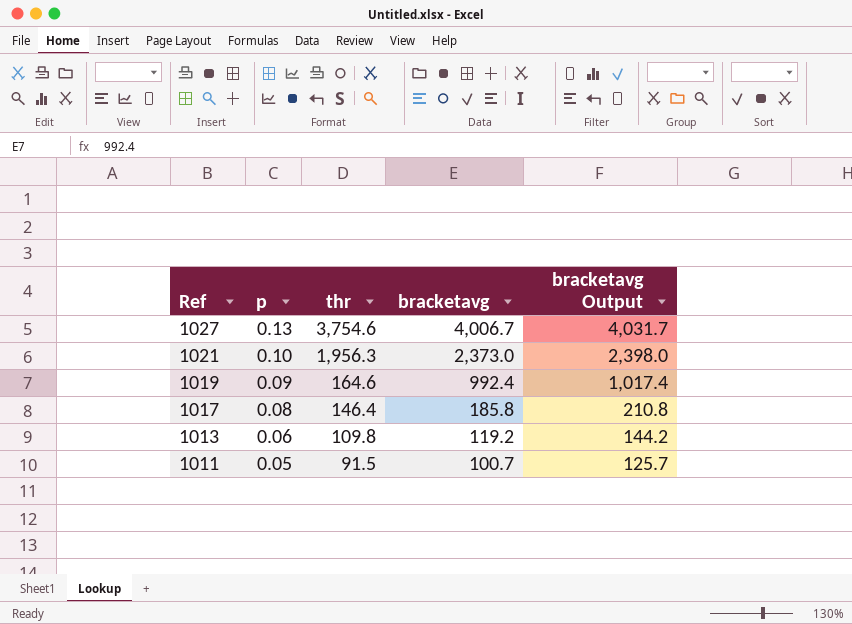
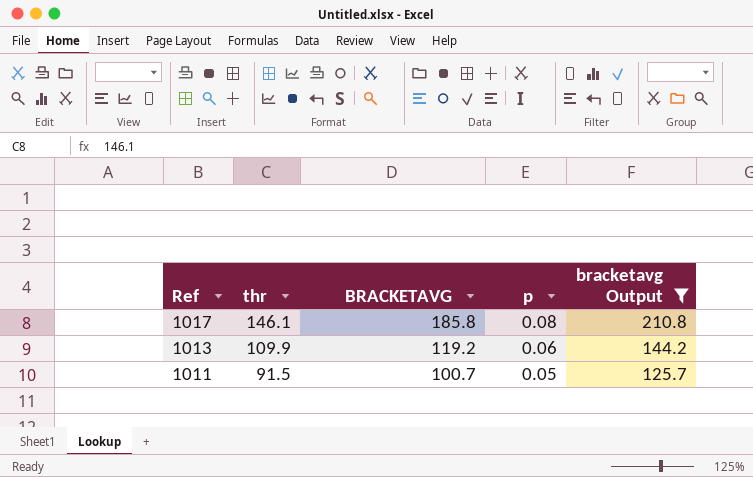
filter: none -> bracketavg Output <= 210.8
column name: bracketavg -> BRACKETAVG
column p | position: 2 -> 4
1017 | thr: 146.4 -> 146.1
1013 | thr: 109.8 -> 109.9

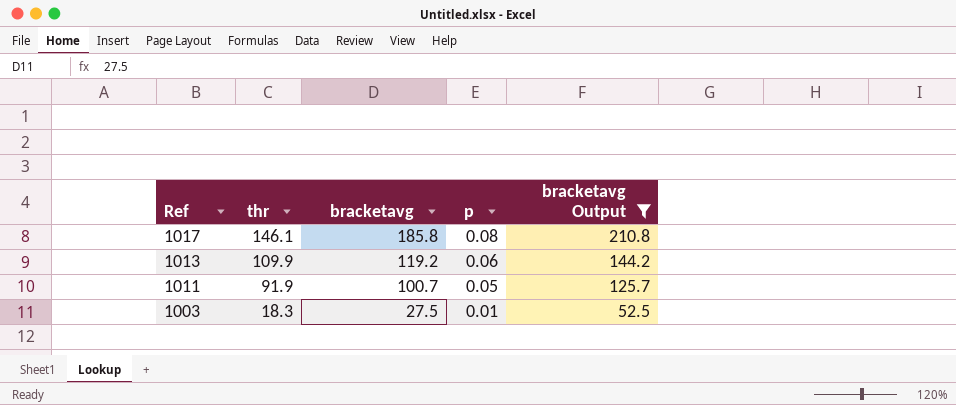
column name: BRACKETAVG -> bracketavg
1011 | thr: 91.5 -> 91.9
row 1003: none -> 18.3 | 27.5 | 0.01 | 52.5

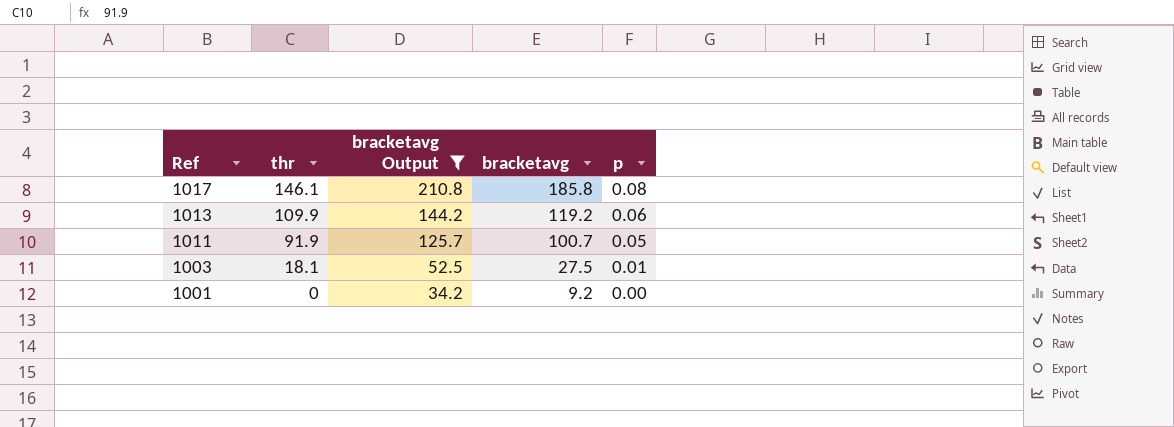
column bracketavg Output | position: 5 -> 3
1003 | thr: 18.3 -> 18.1
row 1001: none -> 0 | 34.2 | 9.2 | 0.00

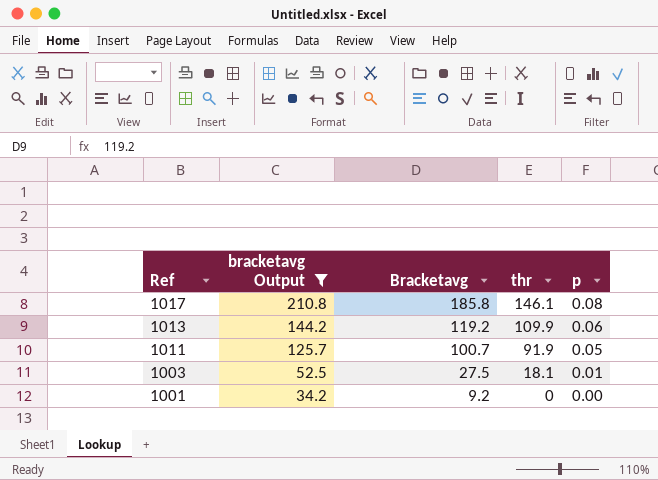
column name: bracketavg -> Bracketavg
column thr | position: 2 -> 4

